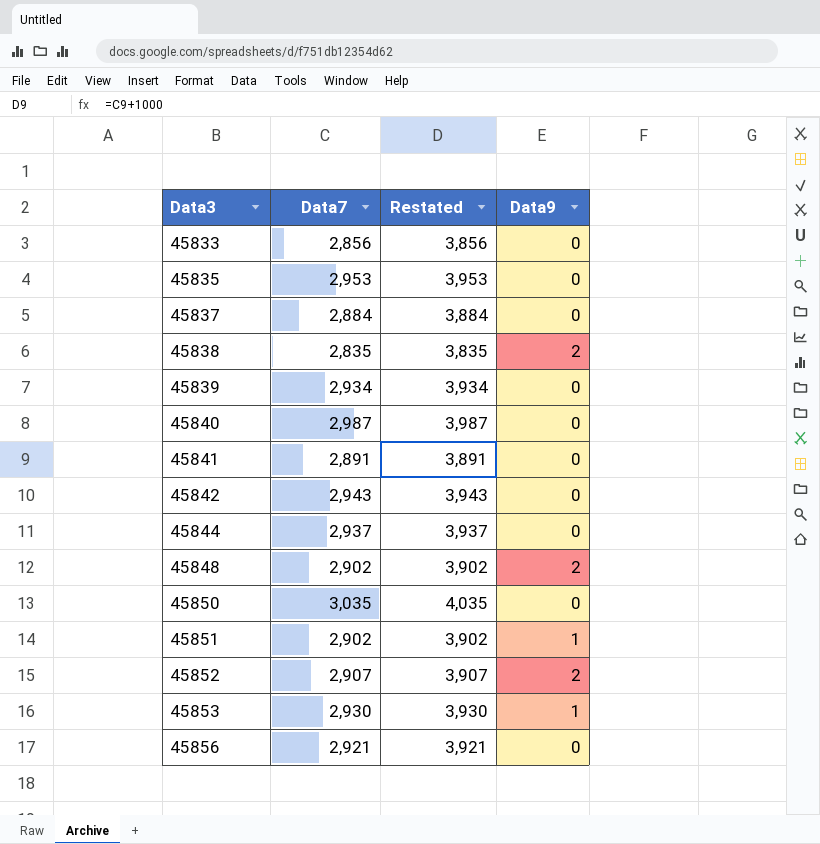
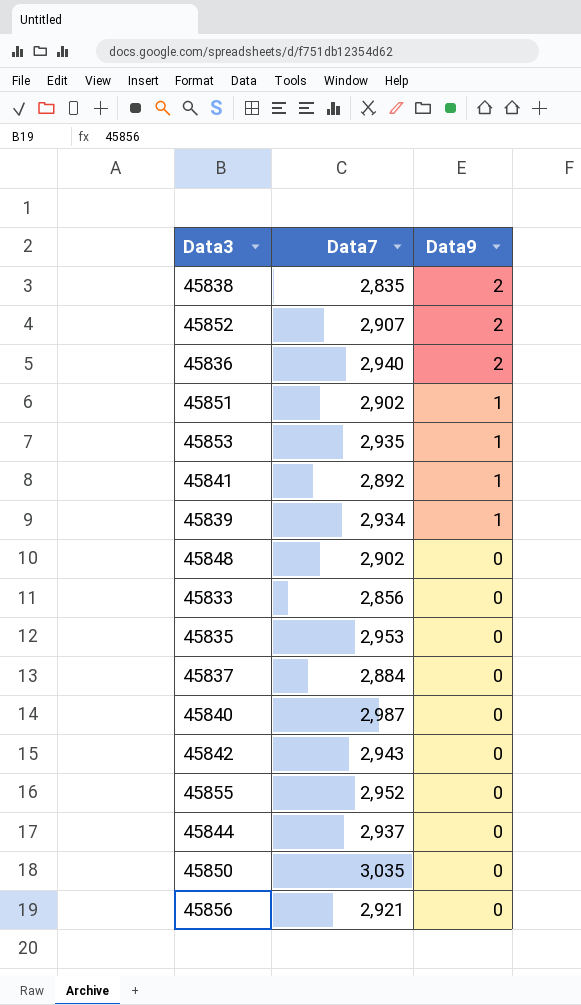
row order: Data3 ascending -> Data9 descending
column Restated | formula: [Data7] + 1000 -> none
row 45836: none -> 2,940 | 2
45853 | Data7: 2,930 -> 2,935
45841 | Data7: 2,891 -> 2,892
45841 | Data9: 0 -> 1
45839 | Data9: 0 -> 1
45848 | Data9: 2 -> 0
row 45855: none -> 2,952 | 0

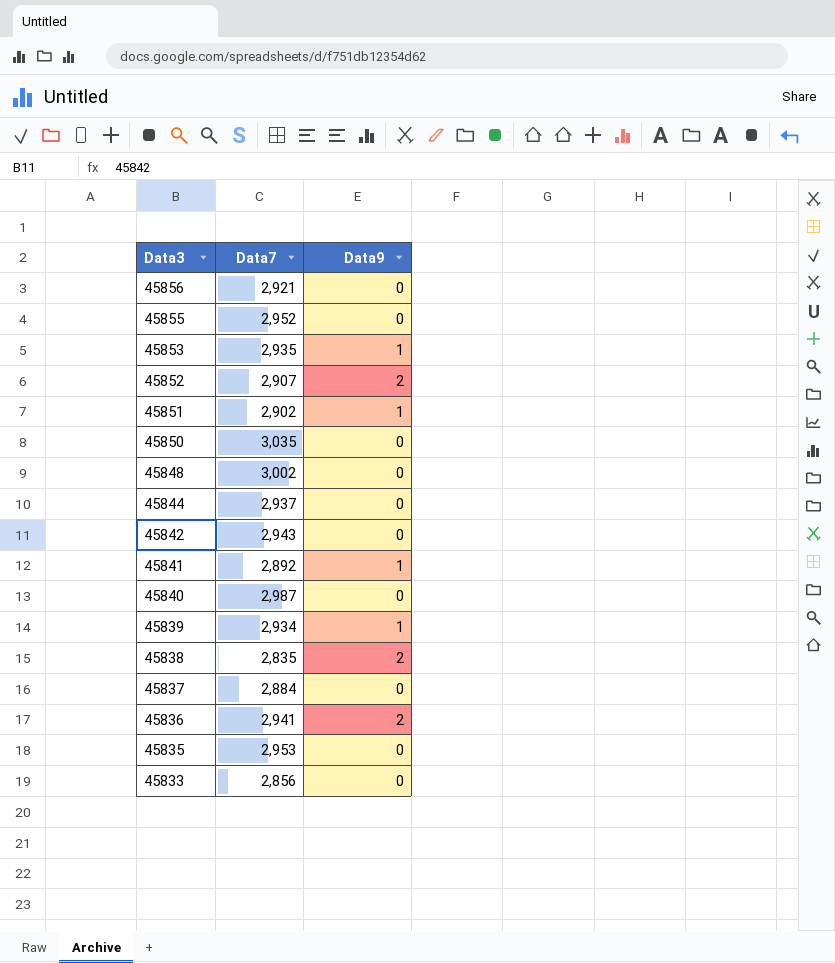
row order: Data9 descending -> Data3 descending
45848 | Data7: 2,902 -> 3,002
45836 | Data7: 2,940 -> 2,941

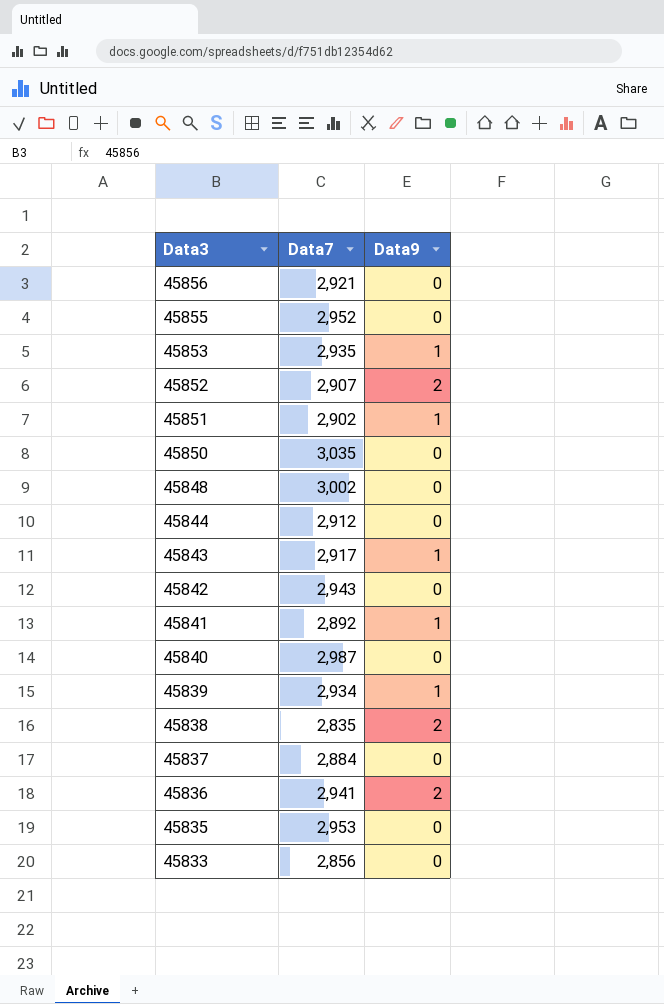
45844 | Data7: 2,937 -> 2,912
row 45843: none -> 2,917 | 1

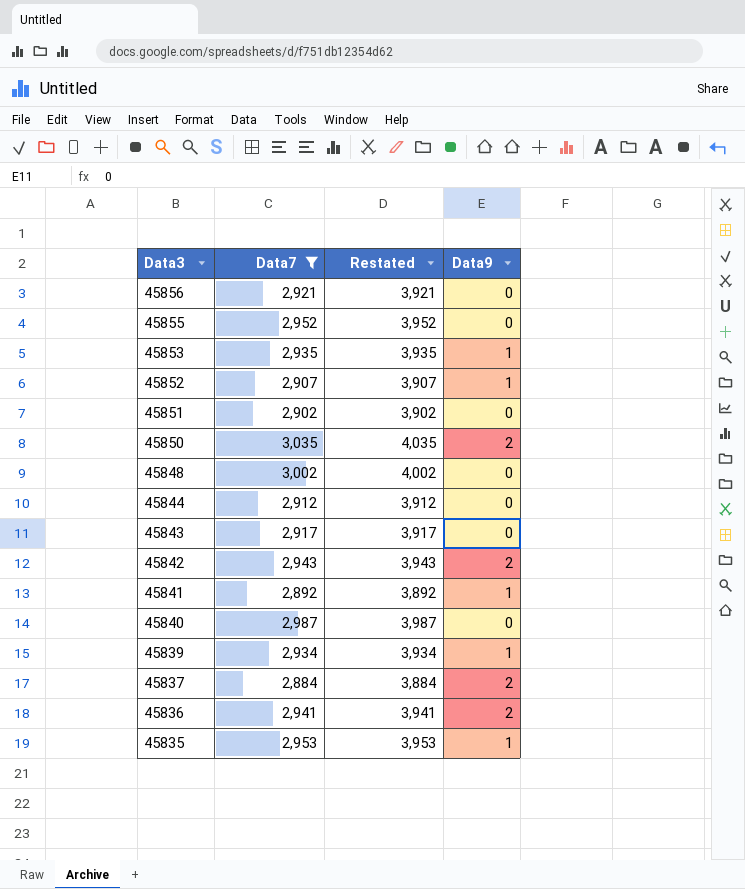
filter: none -> Data7 >= 2,884
column Restated | formula: none -> [Data7] + 1000
45852 | Data9: 2 -> 1
45851 | Data9: 1 -> 0
45850 | Data9: 0 -> 2
45843 | Data9: 1 -> 0
45842 | Data9: 0 -> 2
45837 | Data9: 0 -> 2
45835 | Data9: 0 -> 1

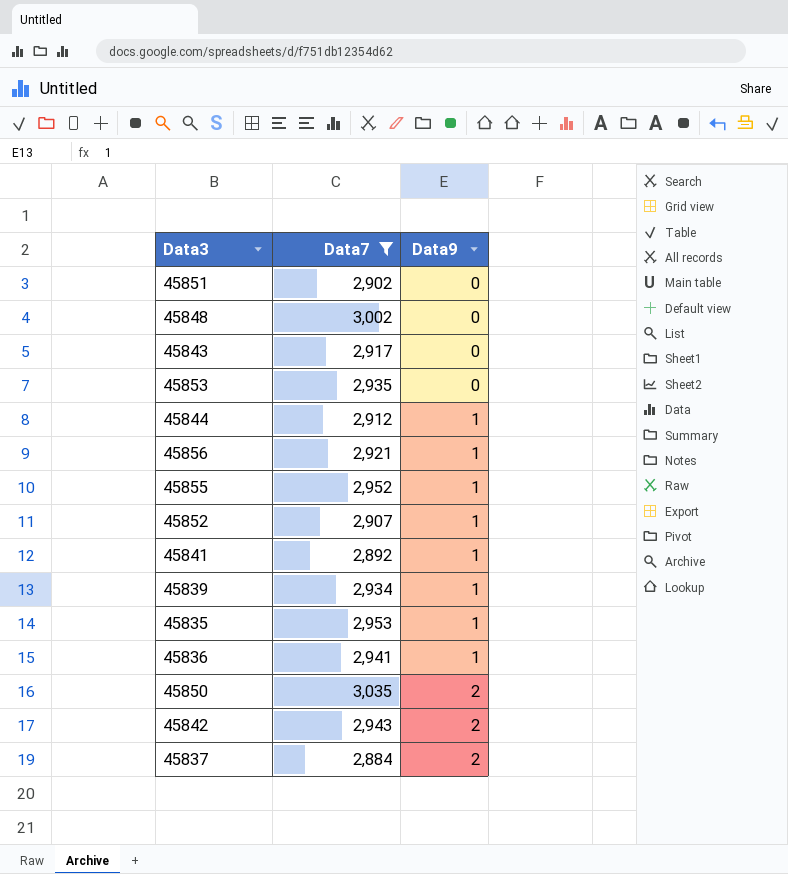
row order: Data3 descending -> Data9 ascending
column Restated | formula: [Data7] + 1000 -> none
row 45840: 2,987 | 3,987 | 0 -> none
45853 | Data9: 1 -> 0
45844 | Data9: 0 -> 1
45856 | Data9: 0 -> 1
45855 | Data9: 0 -> 1
45836 | Data9: 2 -> 1

